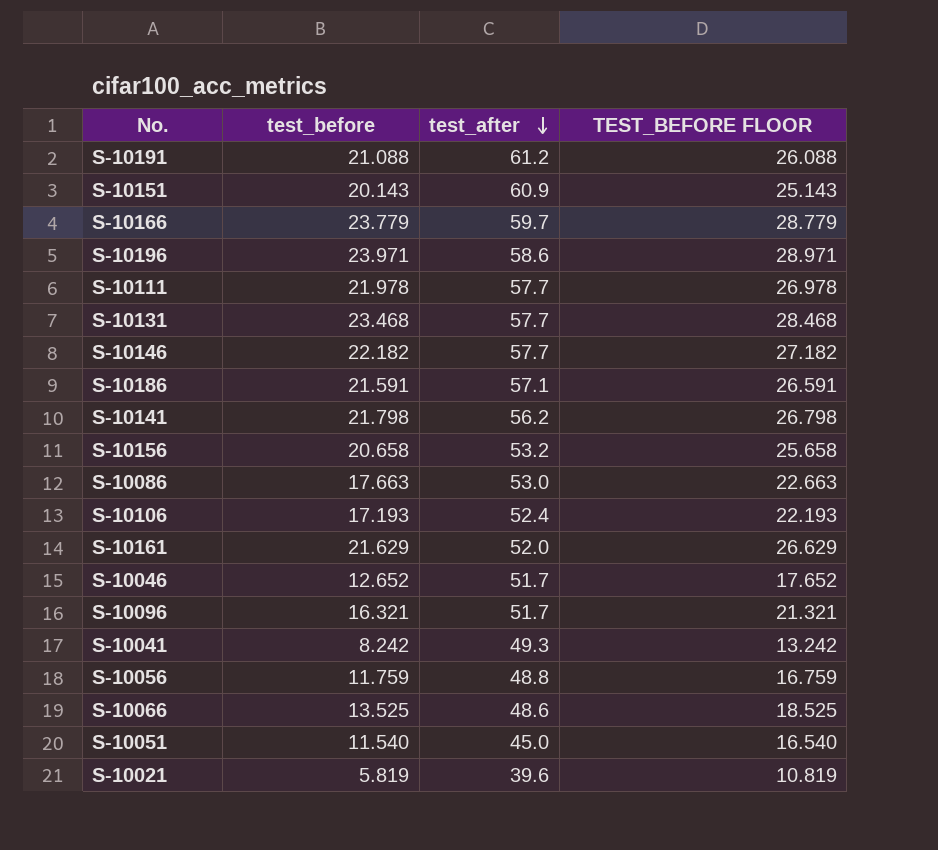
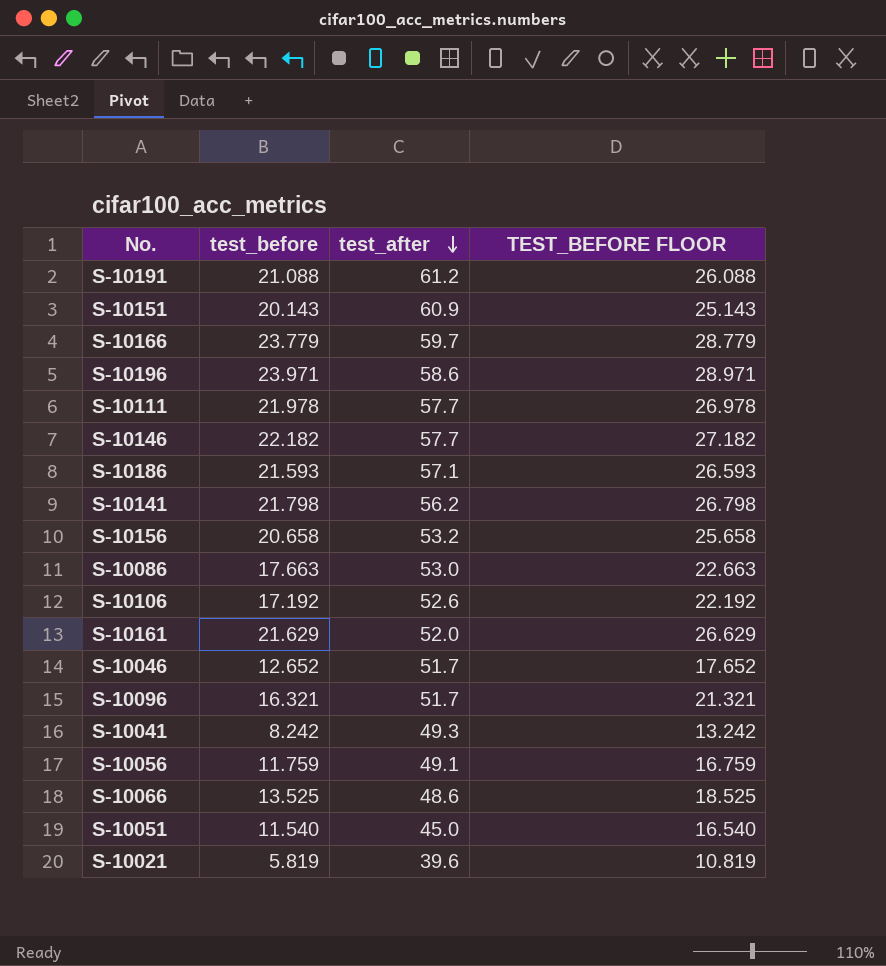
row S-10131: 23.468 | 57.7 | 28.468 -> none
S-10186 | test_before: 21.591 -> 21.593
S-10186 | TEST_BEFORE FLOOR: 26.591 -> 26.593
S-10106 | test_before: 17.193 -> 17.192
S-10106 | test_after: 52.4 -> 52.6
S-10106 | TEST_BEFORE FLOOR: 22.193 -> 22.192
S-10056 | test_after: 48.8 -> 49.1

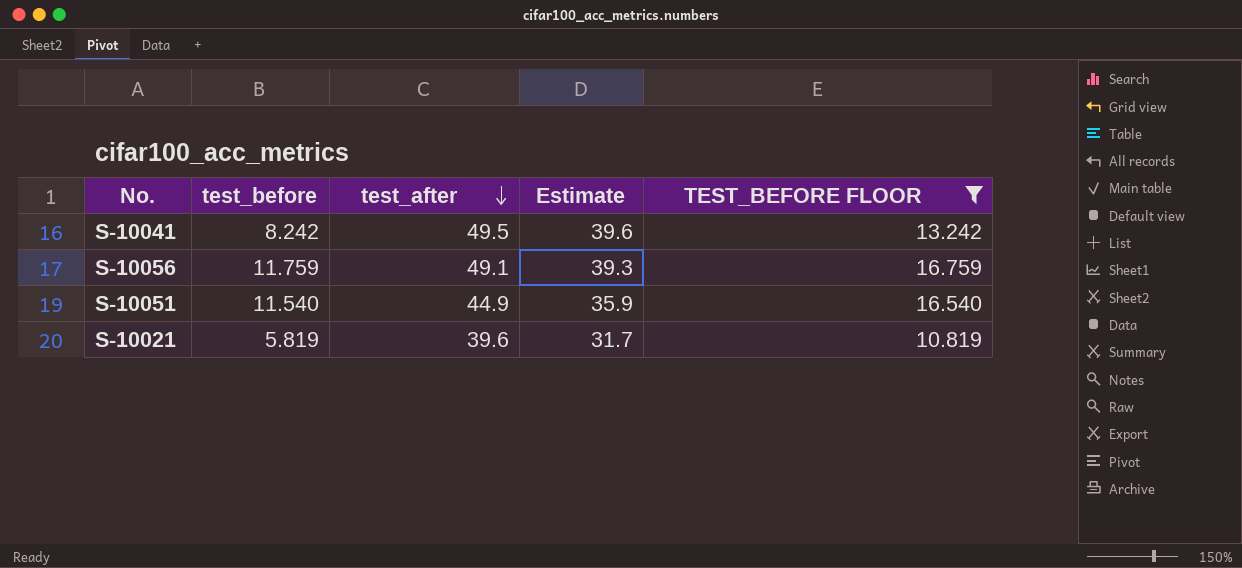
filter: none -> TEST_BEFORE FLOOR <= 16.759
column Estimate | formula: none -> [test_after] * 0.8
S-10041 | test_after: 49.3 -> 49.5
S-10051 | test_after: 45.0 -> 44.9

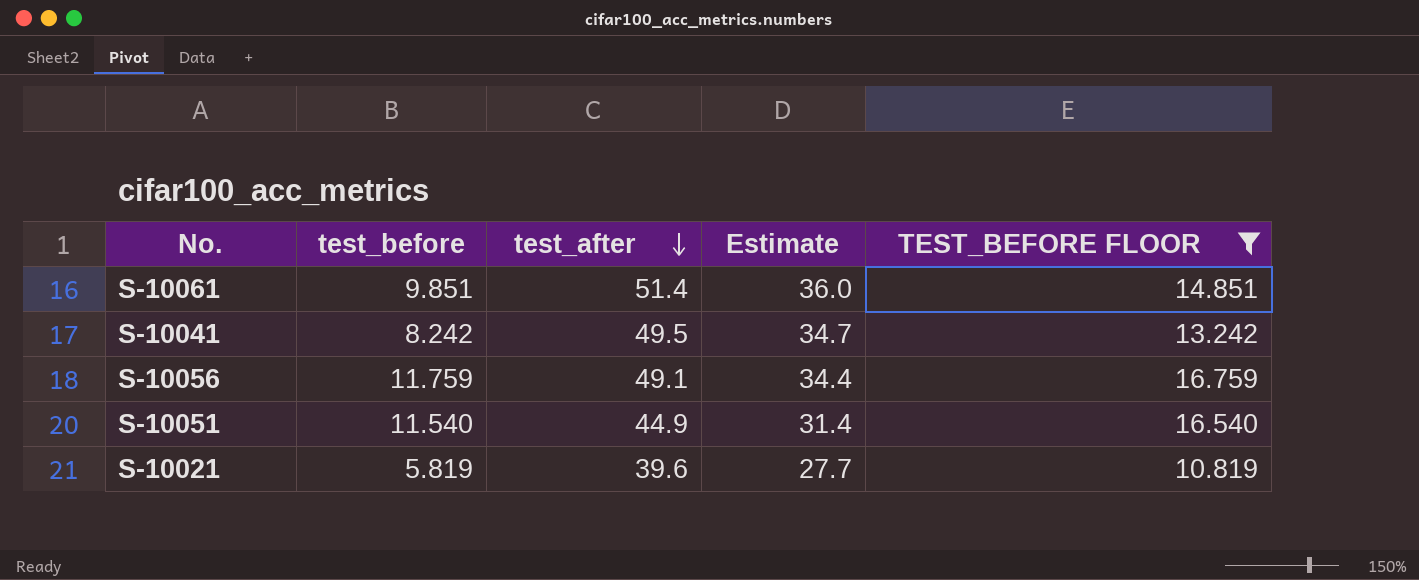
column Estimate | formula: [test_after] * 0.8 -> [test_after] * 0.7
row S-10061: none -> 9.851 | 51.4 | 36.0 | 14.851

